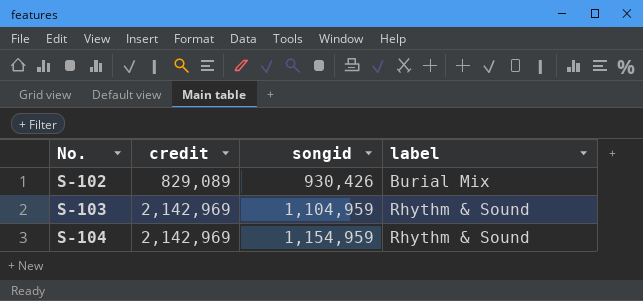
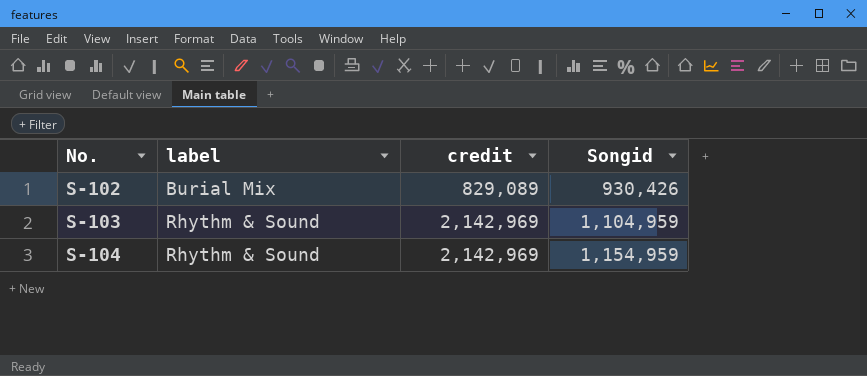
column label | position: 4 -> 2
column name: songid -> Songid

